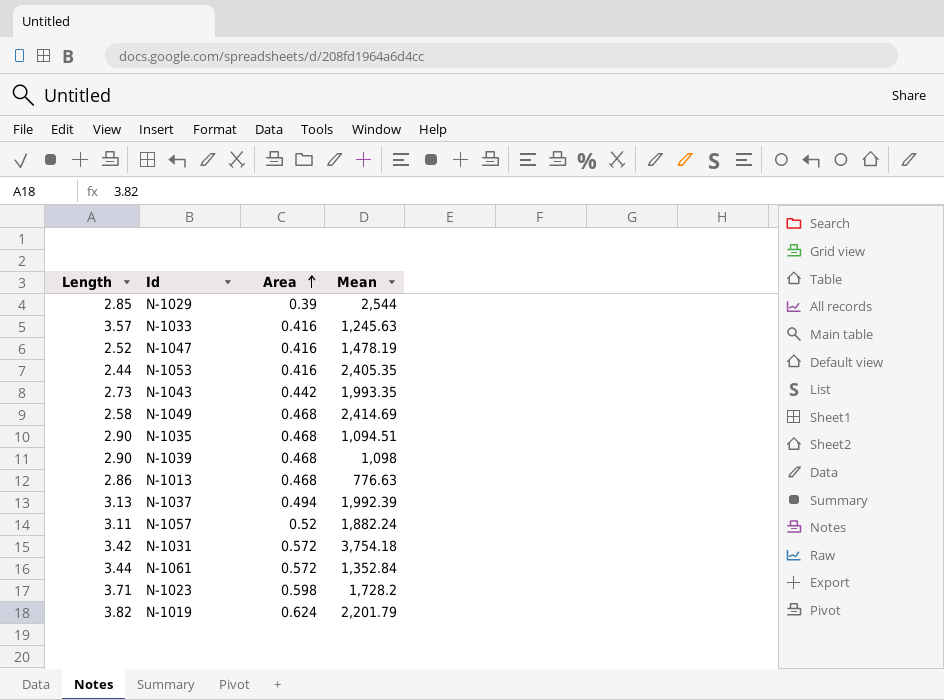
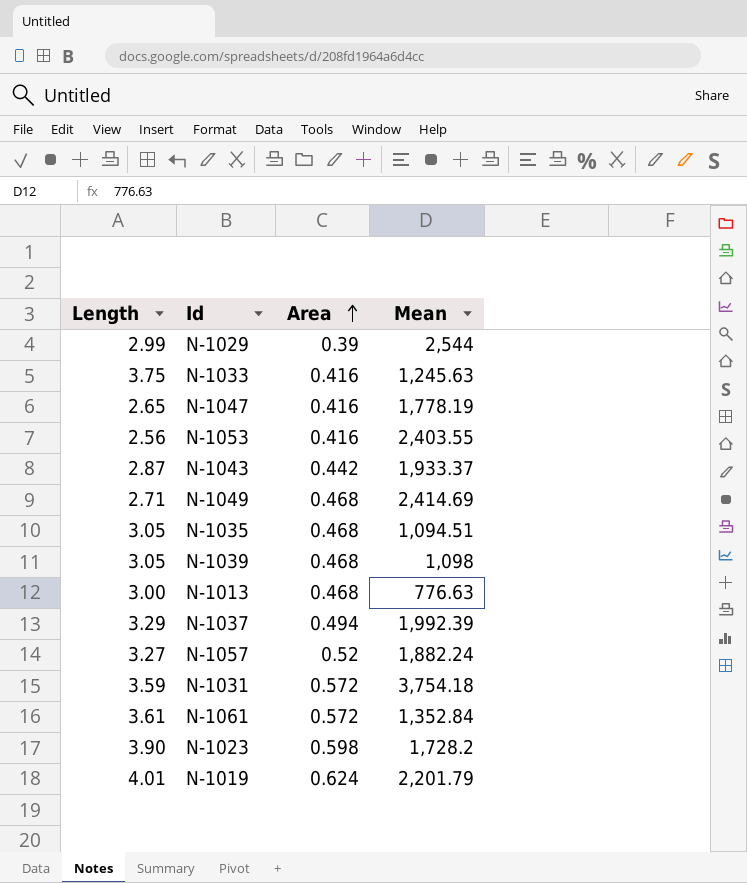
N-1029 | Length: 2.85 -> 2.99
N-1033 | Length: 3.57 -> 3.75
N-1047 | Length: 2.52 -> 2.65
N-1047 | Mean: 1,478.19 -> 1,778.19
N-1053 | Length: 2.44 -> 2.56
N-1053 | Mean: 2,405.35 -> 2,403.55
N-1043 | Length: 2.73 -> 2.87
N-1043 | Mean: 1,993.35 -> 1,933.37
N-1049 | Length: 2.58 -> 2.71
N-1035 | Length: 2.90 -> 3.05
N-1039 | Length: 2.90 -> 3.05
N-1013 | Length: 2.86 -> 3.00
N-1037 | Length: 3.13 -> 3.29
N-1057 | Length: 3.11 -> 3.27
N-1031 | Length: 3.42 -> 3.59
N-1061 | Length: 3.44 -> 3.61
N-1023 | Length: 3.71 -> 3.90
N-1019 | Length: 3.82 -> 4.01

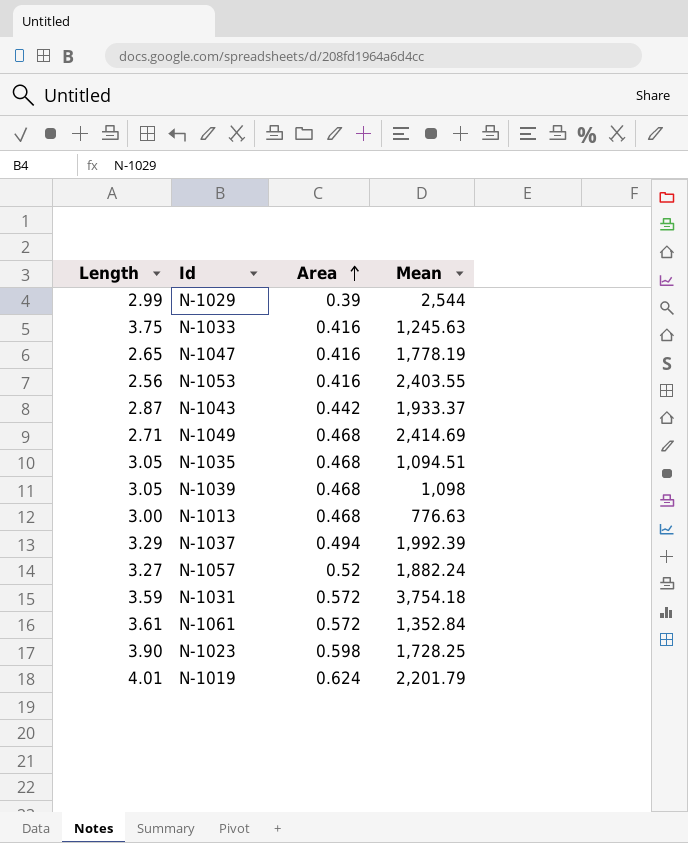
N-1023 | Mean: 1,728.2 -> 1,728.25

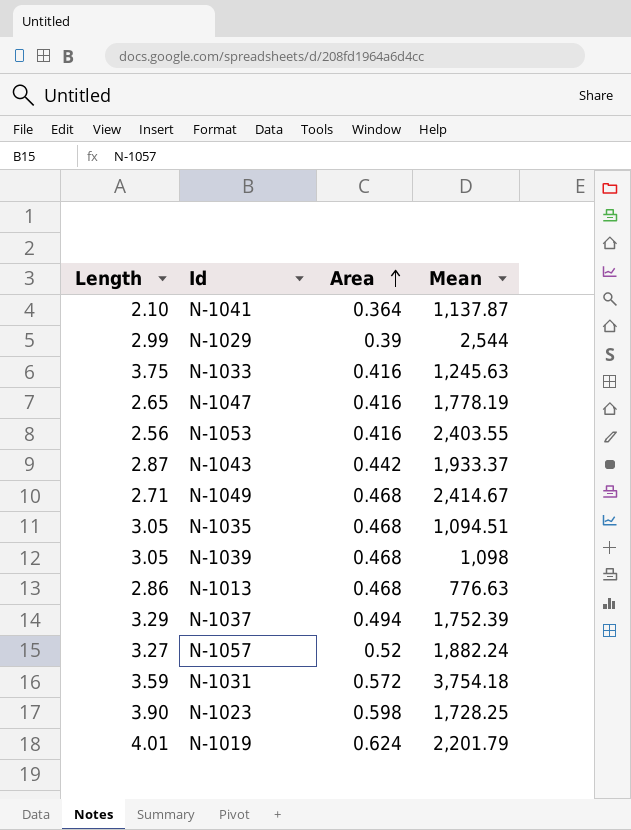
row N-1061: 3.61 | 0.572 | 1,352.84 -> none
row N-1041: none -> 2.10 | 0.364 | 1,137.87
N-1049 | Mean: 2,414.69 -> 2,414.67
N-1013 | Length: 3.00 -> 2.86
N-1037 | Mean: 1,992.39 -> 1,752.39

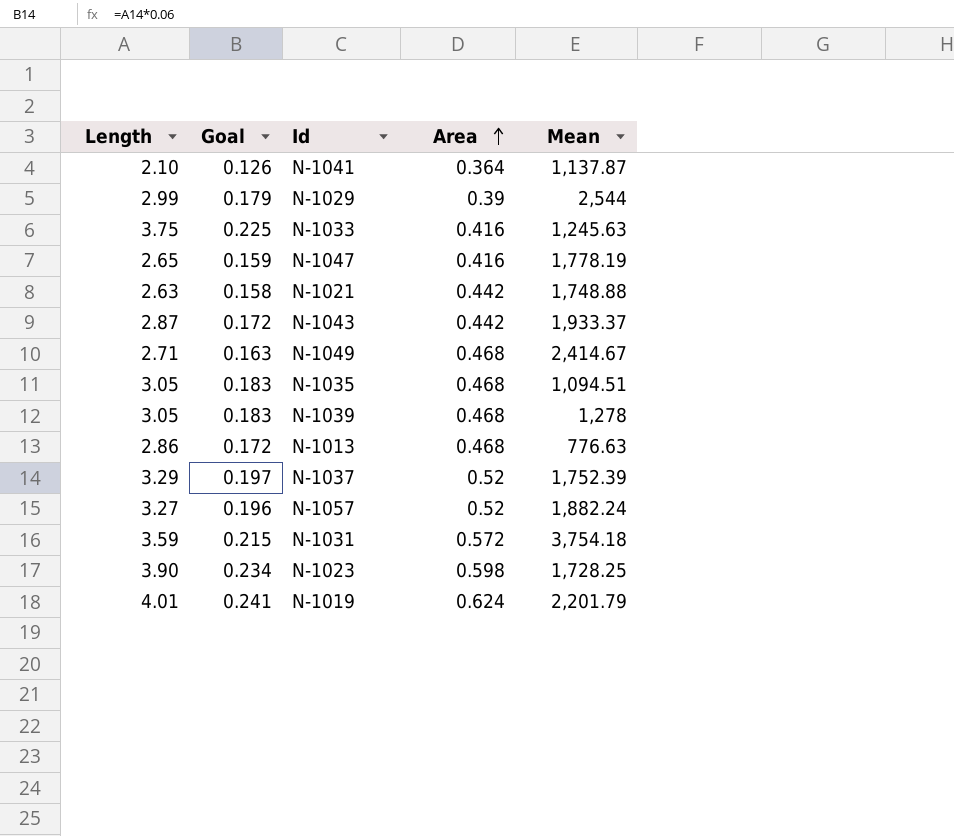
column Goal | formula: none -> [Length] * 0.06
row N-1053: 2.56 | 0.416 | 2,403.55 -> none
row N-1021: none -> 2.63 | 0.158 | 0.442 | 1,748.88
N-1039 | Mean: 1,098 -> 1,278
N-1037 | Area: 0.494 -> 0.52

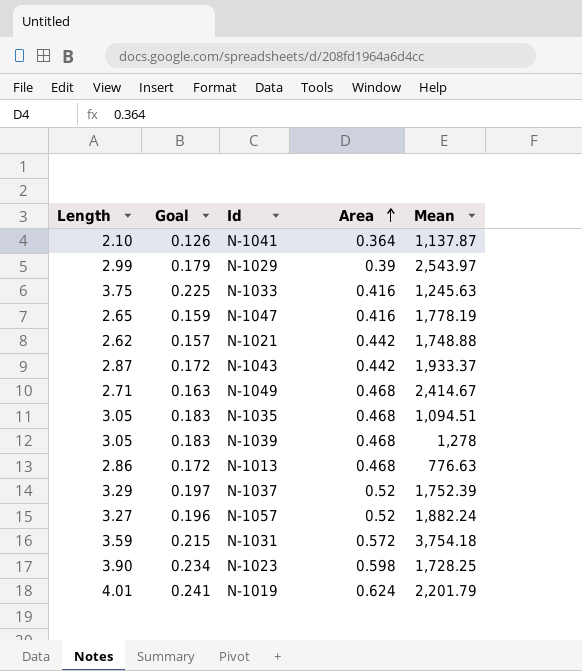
N-1029 | Mean: 2,544 -> 2,543.97
N-1021 | Length: 2.63 -> 2.62
N-1021 | Goal: 0.158 -> 0.157

